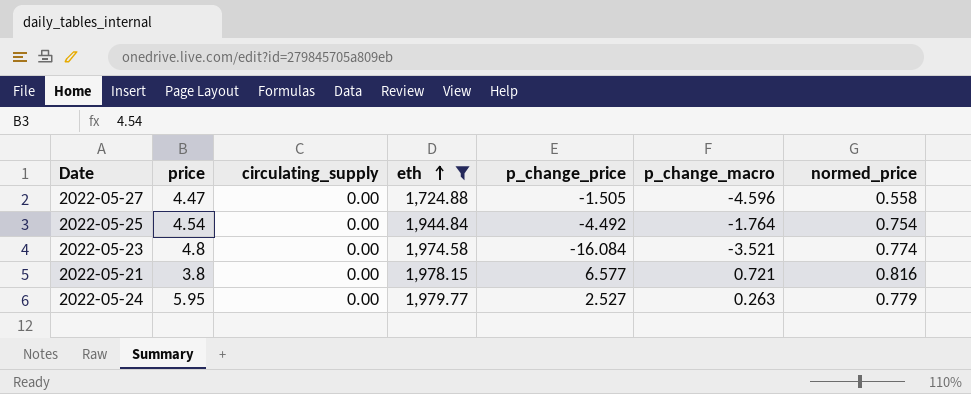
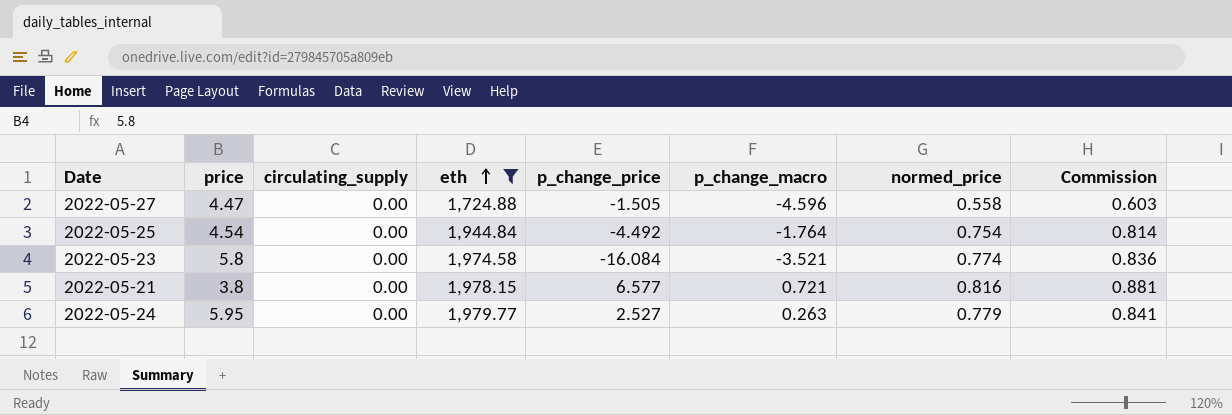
column Commission | formula: none -> [normed_price] * 1.08
2022-05-23 | price: 4.8 -> 5.8

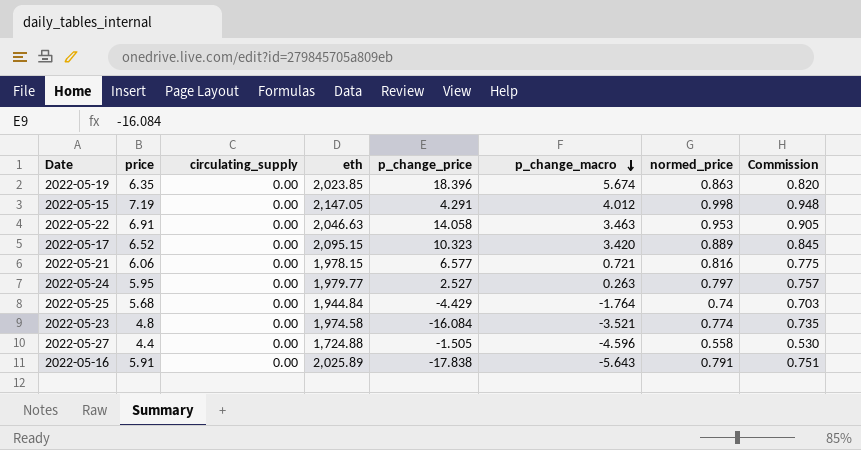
filter: eth <= 1,979.77 -> none
row order: eth ascending -> p_change_macro descending
column Commission | formula: [normed_price] * 1.08 -> [normed_price] * 0.95
2022-05-21 | price: 3.8 -> 6.06
2022-05-24 | normed_price: 0.779 -> 0.797
2022-05-25 | price: 4.54 -> 5.68
2022-05-25 | p_change_price: -4.492 -> -4.429
2022-05-25 | normed_price: 0.754 -> 0.74
2022-05-23 | price: 5.8 -> 4.8
2022-05-27 | price: 4.47 -> 4.4

